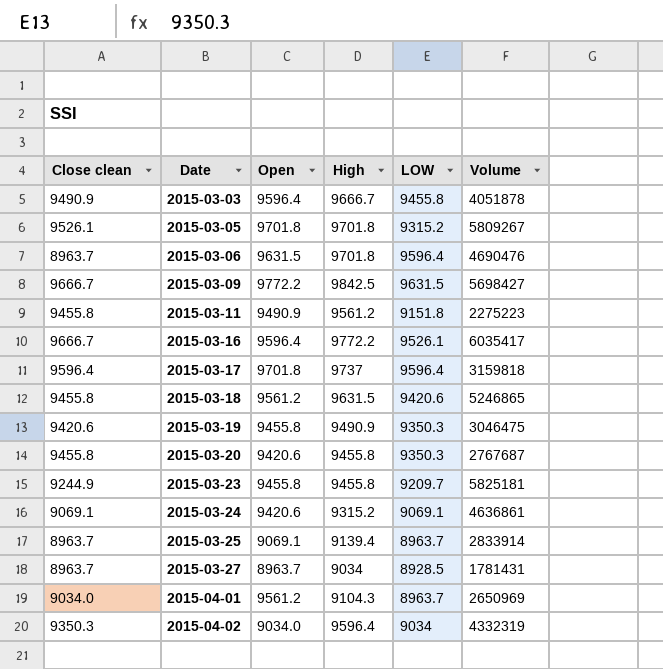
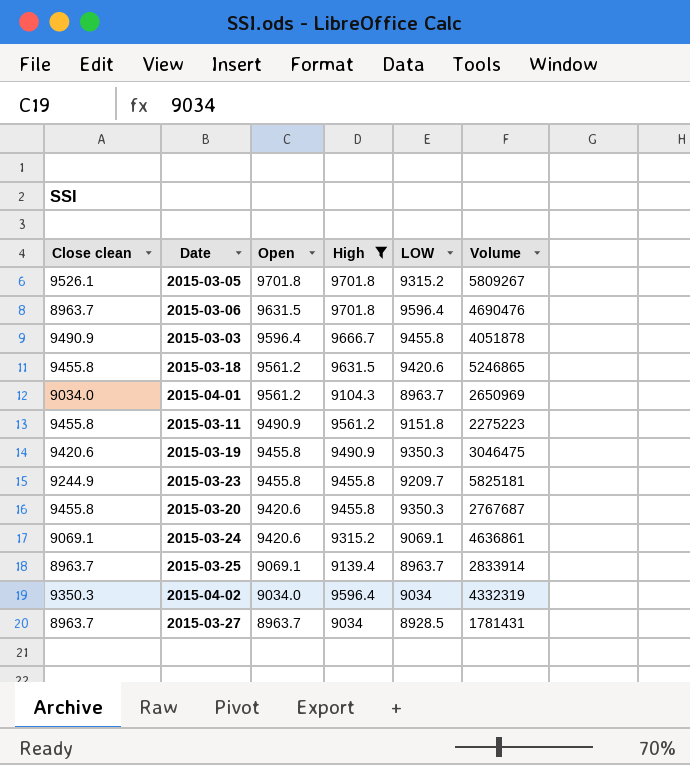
filter: none -> High <= 9701.8
row order: Date ascending -> Open descending

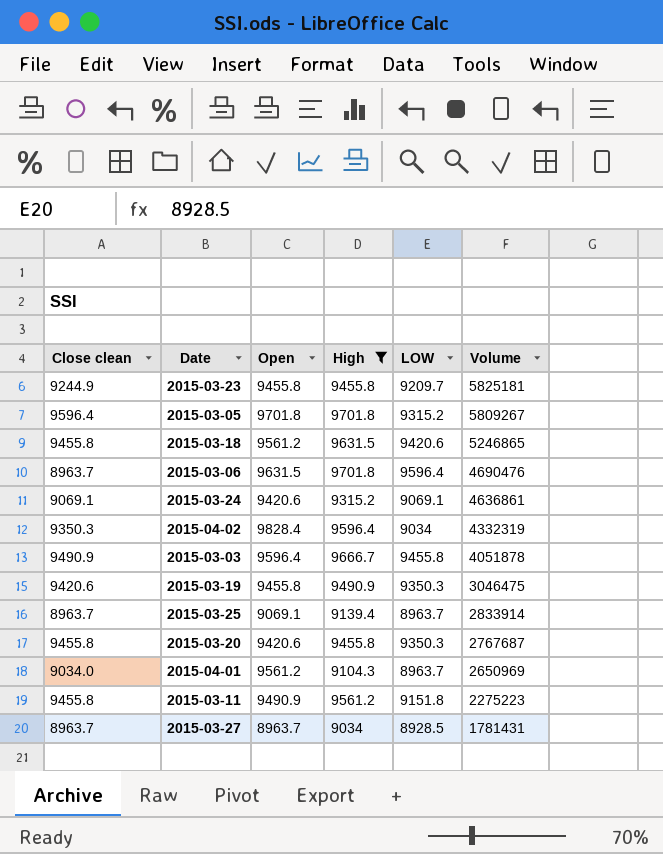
row order: Open descending -> Volume descending
2015-03-05 | Close clean: 9526.1 -> 9596.4
2015-04-02 | Open: 9034.0 -> 9828.4

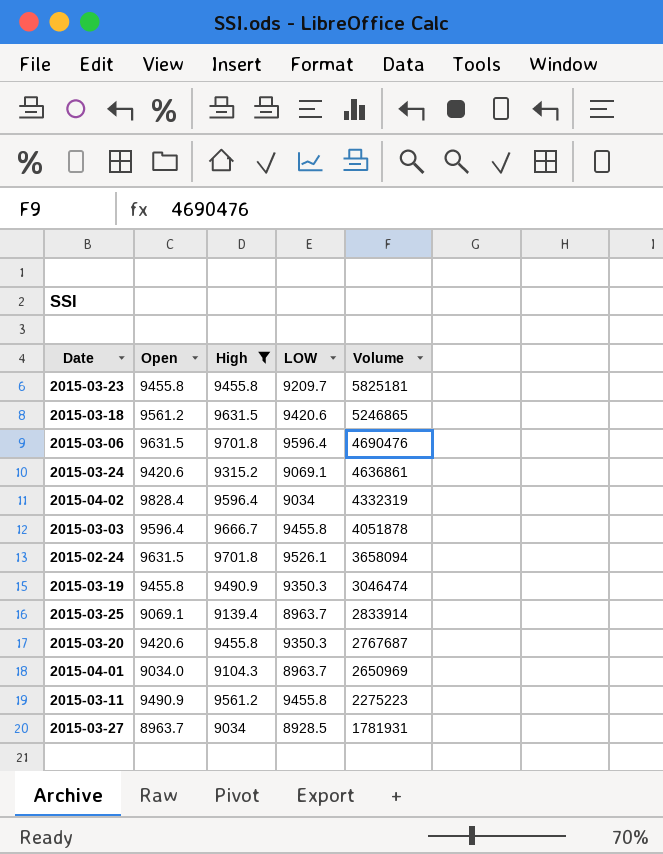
column Close clean | position: 1 -> none
row 2015-03-05: 9596.4 | 9701.8 | 9701.8 | 9315.2 | 5809267 -> none
row 2015-02-24: none -> 9631.5 | 9701.8 | 9526.1 | 3658094
2015-03-19 | Volume: 3046475 -> 3046474
2015-04-01 | Open: 9561.2 -> 9034.0
2015-03-11 | LOW: 9151.8 -> 9455.8
2015-03-27 | Volume: 1781431 -> 1781931

